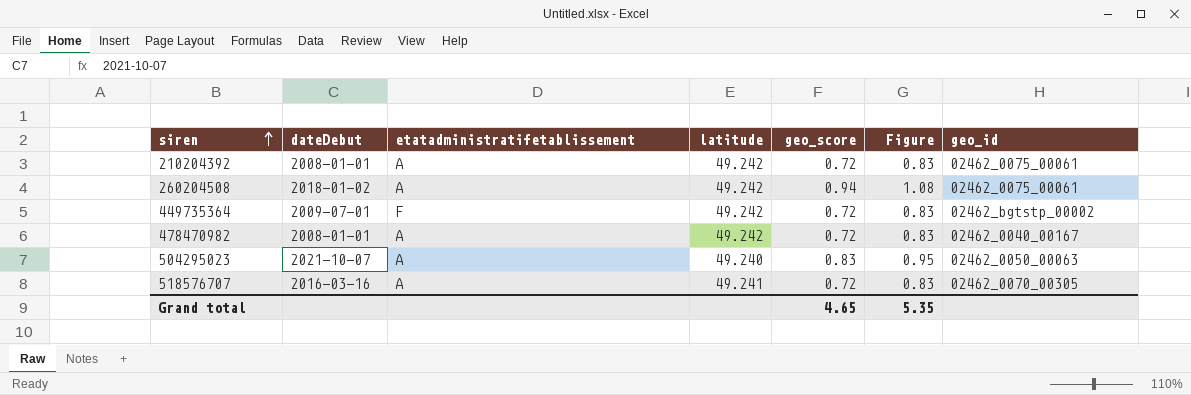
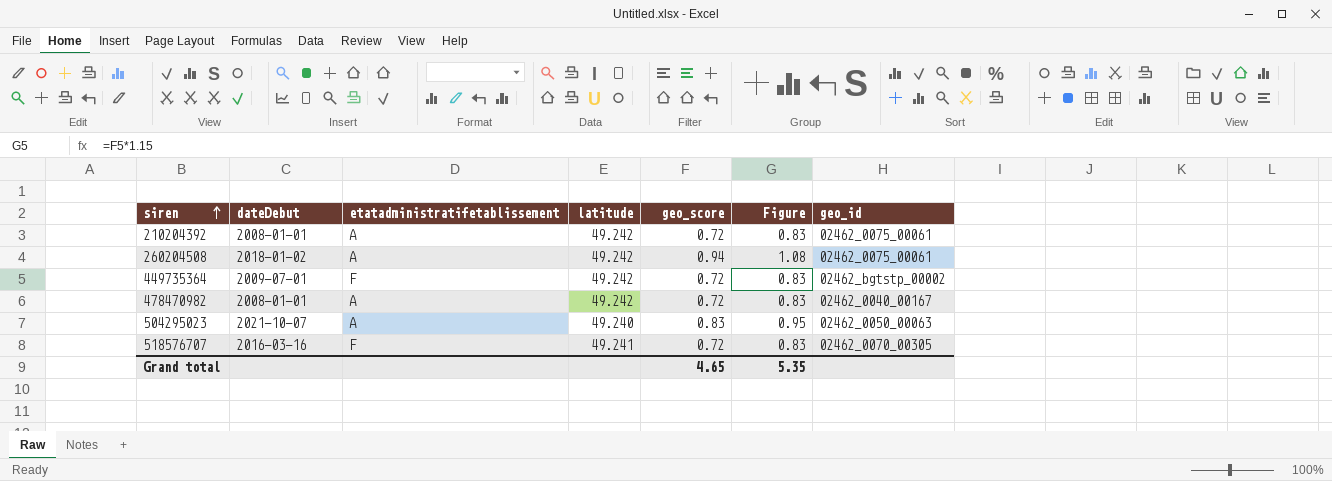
518576707 | etatadministratifetablissement: A -> F

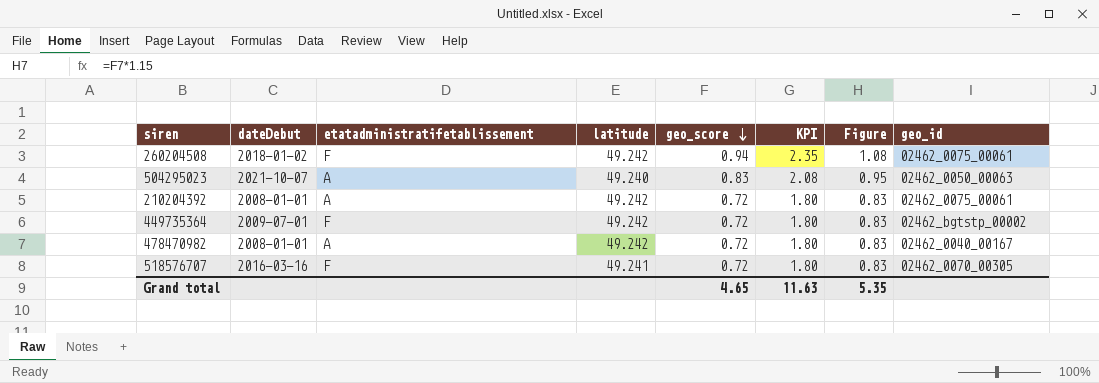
row order: siren ascending -> geo_score descending
column KPI | formula: none -> [geo_score] * 2.5
260204508 | etatadministratifetablissement: A -> F

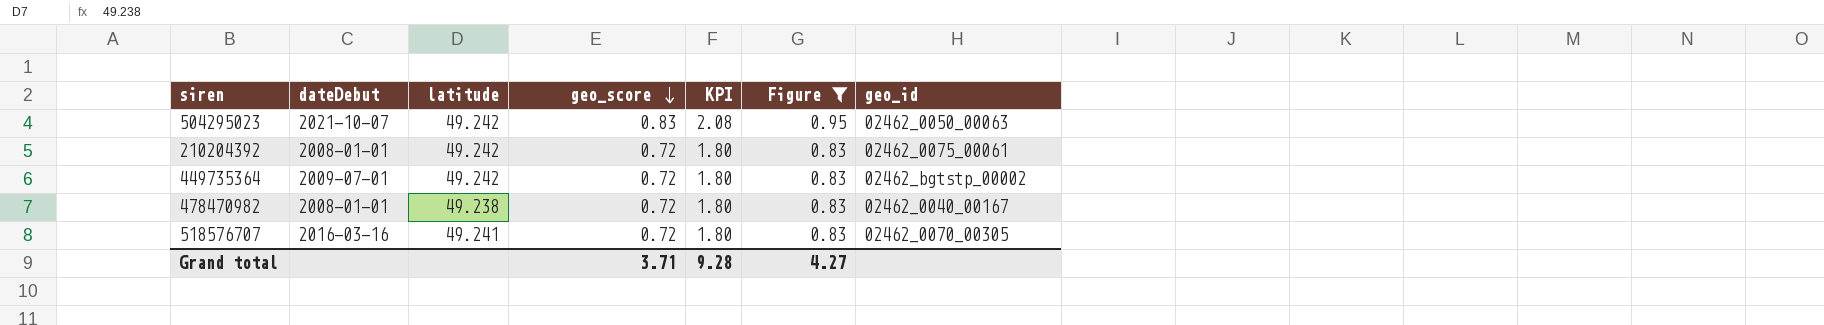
filter: none -> Figure != 1.08
column etatadministratifetablissement | position: 3 -> none
504295023 | latitude: 49.240 -> 49.242
478470982 | latitude: 49.242 -> 49.238
Grand total | geo_score: 4.65 -> 3.71
Grand total | KPI: 11.63 -> 9.28
Grand total | Figure: 5.35 -> 4.27

